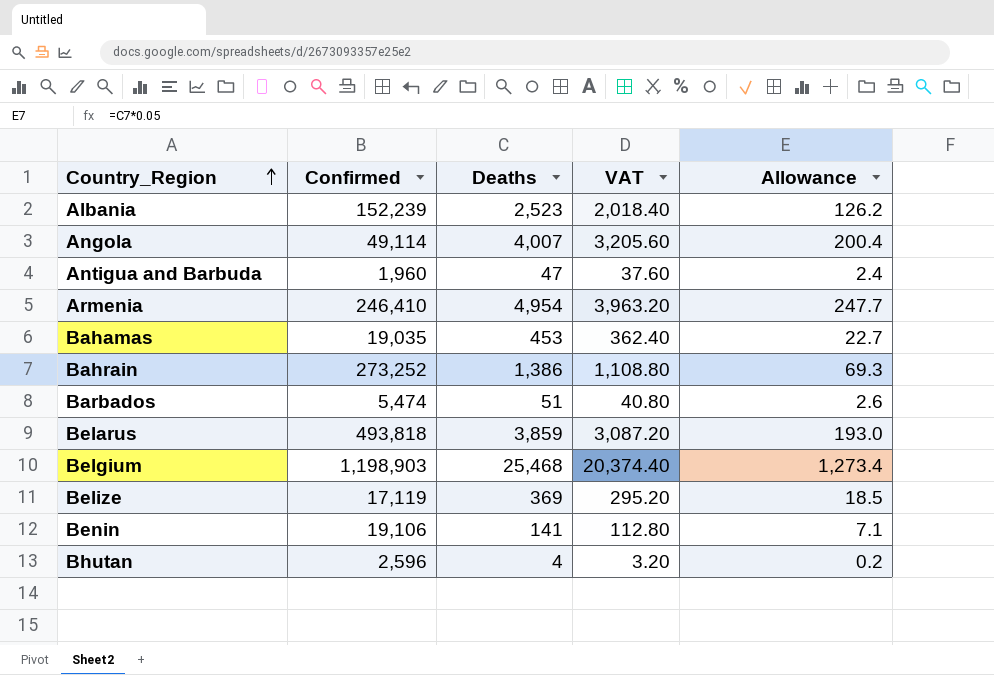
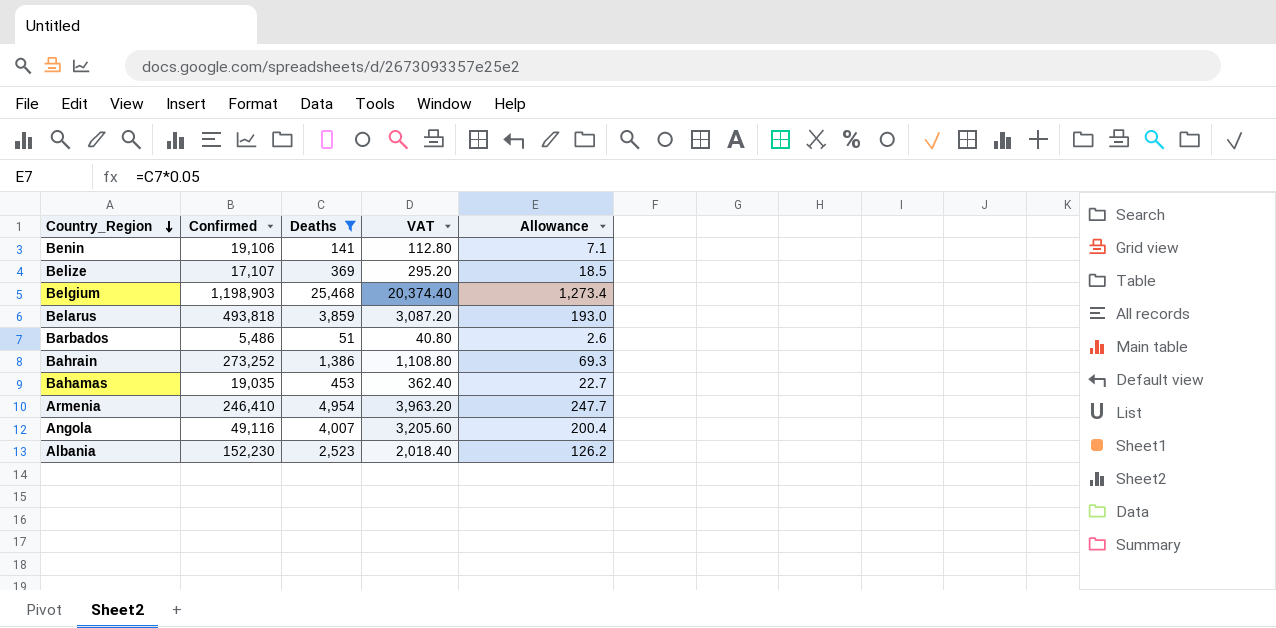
filter: none -> Deaths >= 51
row order: Country_Region ascending -> Country_Region descending
Belize | Confirmed: 17,119 -> 17,107
Barbados | Confirmed: 5,474 -> 5,486
Angola | Confirmed: 49,114 -> 49,116
Albania | Confirmed: 152,239 -> 152,230

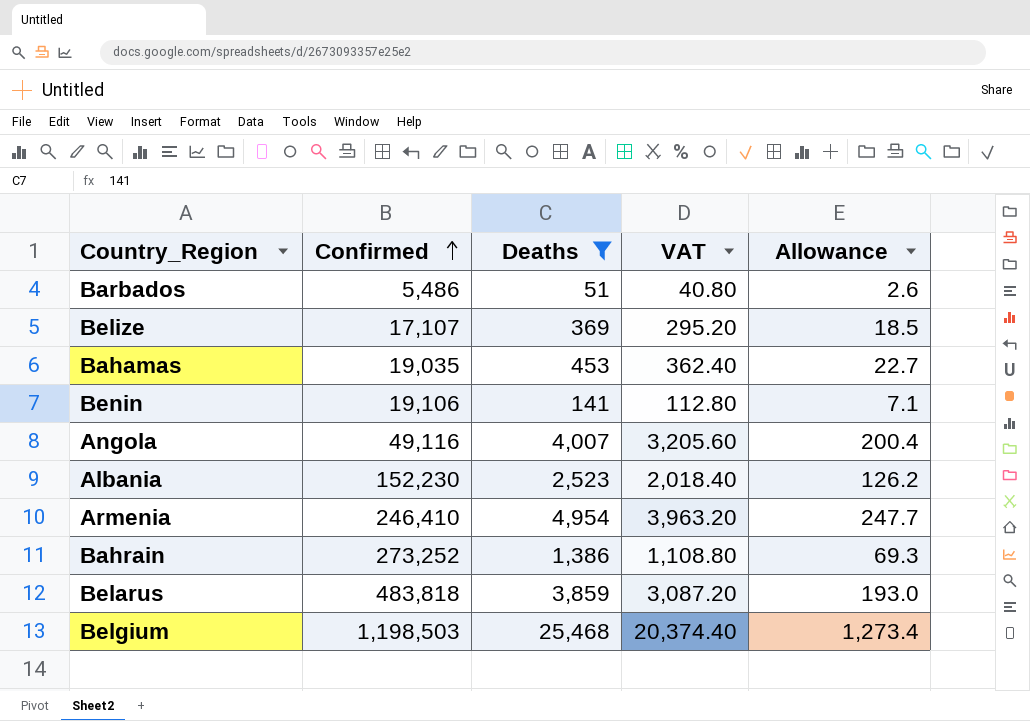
row order: Country_Region descending -> Confirmed ascending
Belarus | Confirmed: 493,818 -> 483,818
Belgium | Confirmed: 1,198,903 -> 1,198,503

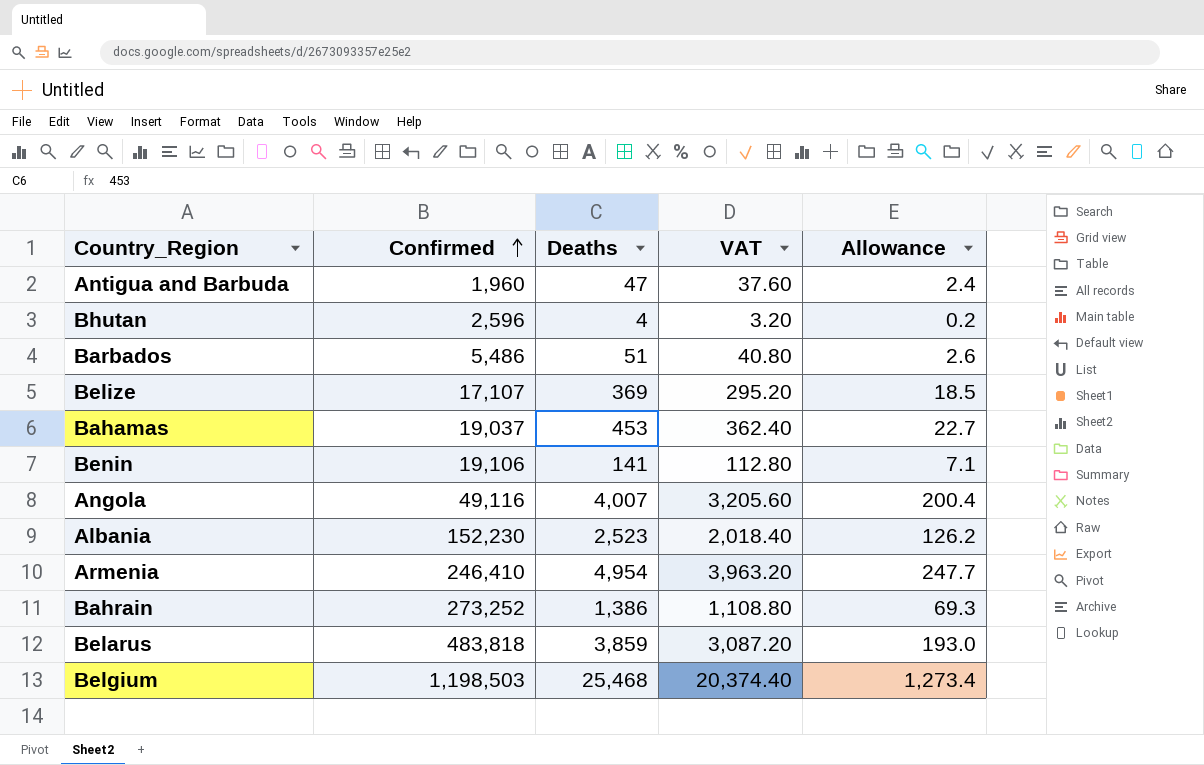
filter: Deaths >= 51 -> none
Bahamas | Confirmed: 19,035 -> 19,037

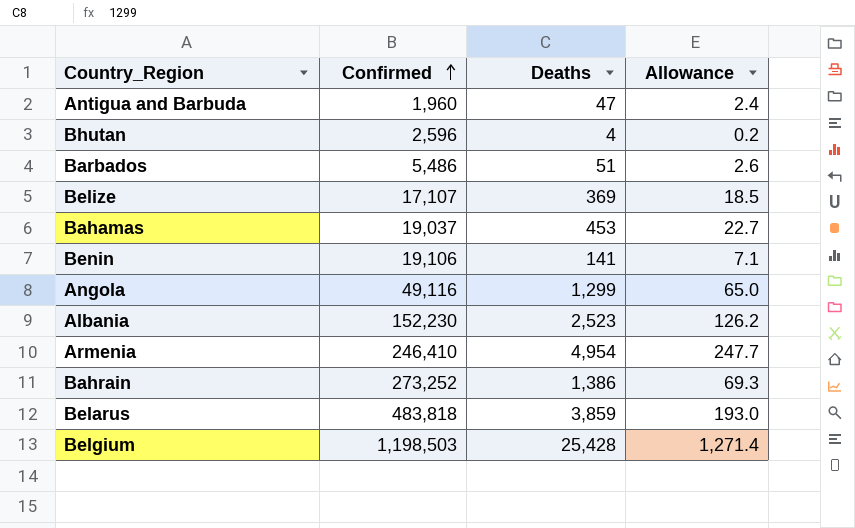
column VAT | formula: [Deaths] * 0.8 -> none
Angola | Deaths: 4,007 -> 1,299
Angola | Allowance: 200.4 -> 65.0
Belgium | Deaths: 25,468 -> 25,428
Belgium | Allowance: 1,273.4 -> 1,271.4

